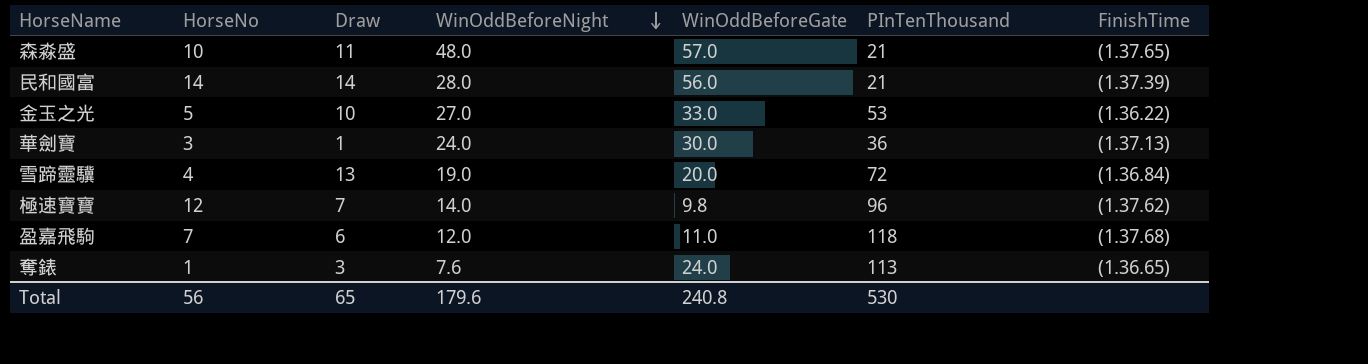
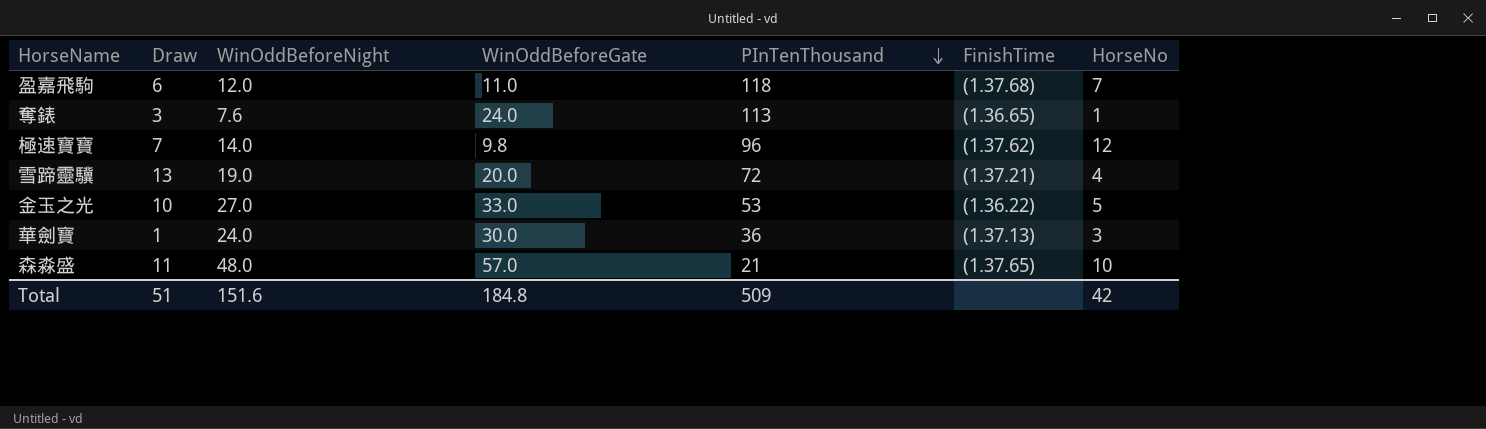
row order: WinOddBeforeNight descending -> PInTenThousand descending
column HorseNo | position: 2 -> 7
row 民和國富: 14 | 14 | 28.0 | 56.0 | 21 | (1.37.39) -> none
雪蹄靈驥 | FinishTime: (1.36.84) -> (1.37.21)
Total | Draw: 65 -> 51
Total | WinOddBeforeNight: 179.6 -> 151.6
Total | WinOddBeforeGate: 240.8 -> 184.8
Total | PInTenThousand: 530 -> 509
Total | HorseNo: 56 -> 42

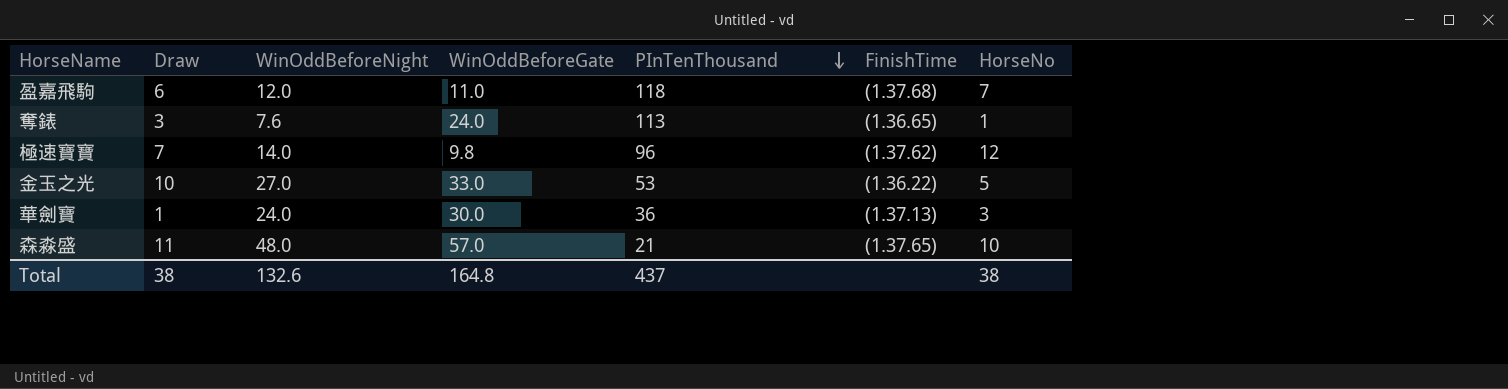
row 雪蹄靈驥: 13 | 19.0 | 20.0 | 72 | (1.37.21) | 4 -> none
Total | Draw: 51 -> 38
Total | WinOddBeforeNight: 151.6 -> 132.6
Total | WinOddBeforeGate: 184.8 -> 164.8
Total | PInTenThousand: 509 -> 437
Total | HorseNo: 42 -> 38

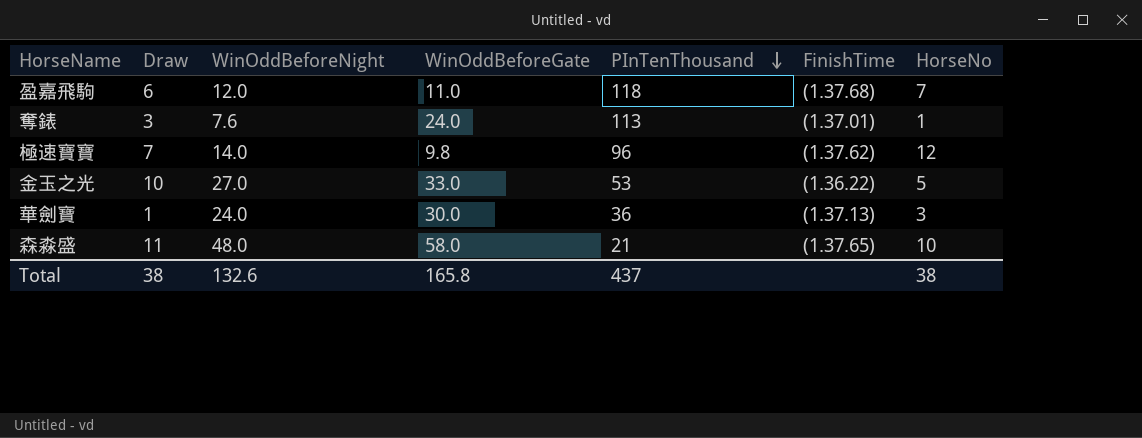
奪錶 | FinishTime: (1.36.65) -> (1.37.01)
森淼盛 | WinOddBeforeGate: 57.0 -> 58.0
Total | WinOddBeforeGate: 164.8 -> 165.8

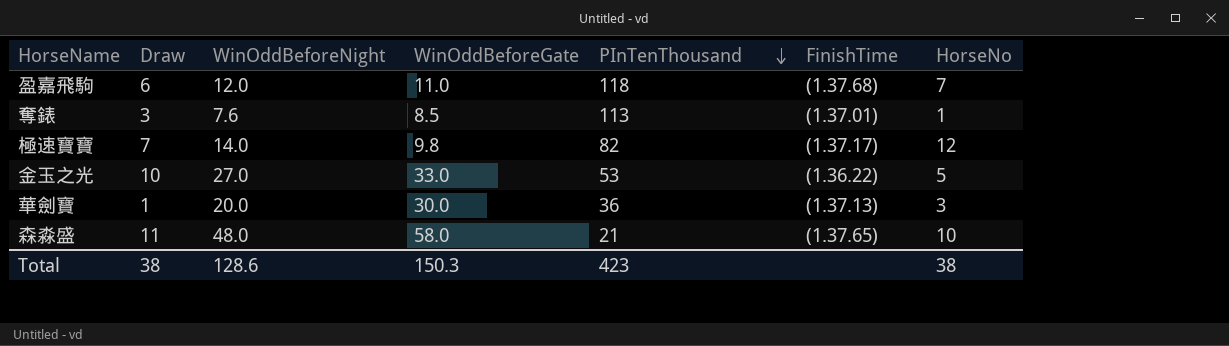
奪錶 | WinOddBeforeGate: 24.0 -> 8.5
極速寶寶 | PInTenThousand: 96 -> 82
極速寶寶 | FinishTime: (1.37.62) -> (1.37.17)
華劍寶 | WinOddBeforeNight: 24.0 -> 20.0
Total | WinOddBeforeNight: 132.6 -> 128.6
Total | WinOddBeforeGate: 165.8 -> 150.3
Total | PInTenThousand: 437 -> 423

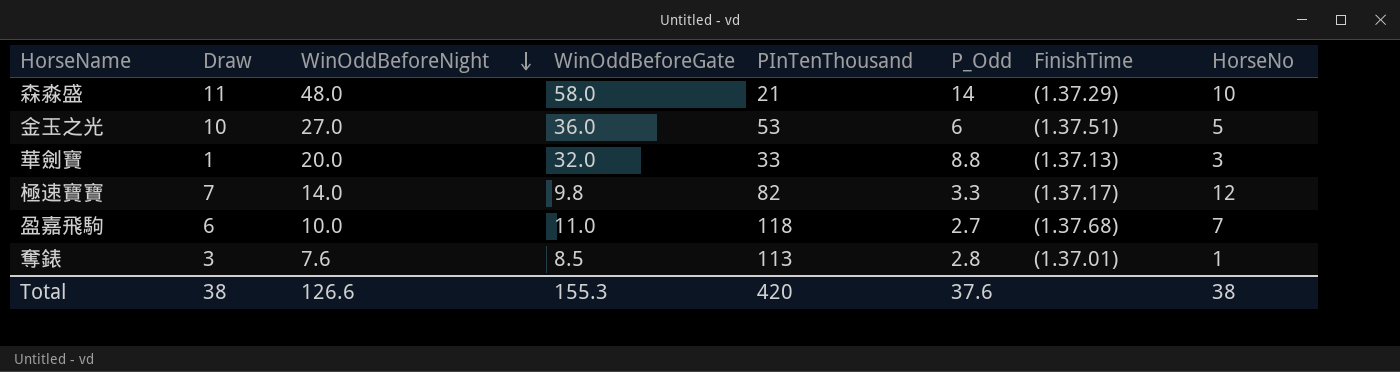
row order: PInTenThousand descending -> WinOddBeforeNight descending
column P_Odd | position: none -> 6
森淼盛 | FinishTime: (1.37.65) -> (1.37.29)
金玉之光 | WinOddBeforeGate: 33.0 -> 36.0
金玉之光 | FinishTime: (1.36.22) -> (1.37.51)
華劍寶 | WinOddBeforeGate: 30.0 -> 32.0
華劍寶 | PInTenThousand: 36 -> 33
盈嘉飛駒 | WinOddBeforeNight: 12.0 -> 10.0
Total | WinOddBeforeNight: 128.6 -> 126.6
Total | WinOddBeforeGate: 150.3 -> 155.3
Total | PInTenThousand: 423 -> 420

